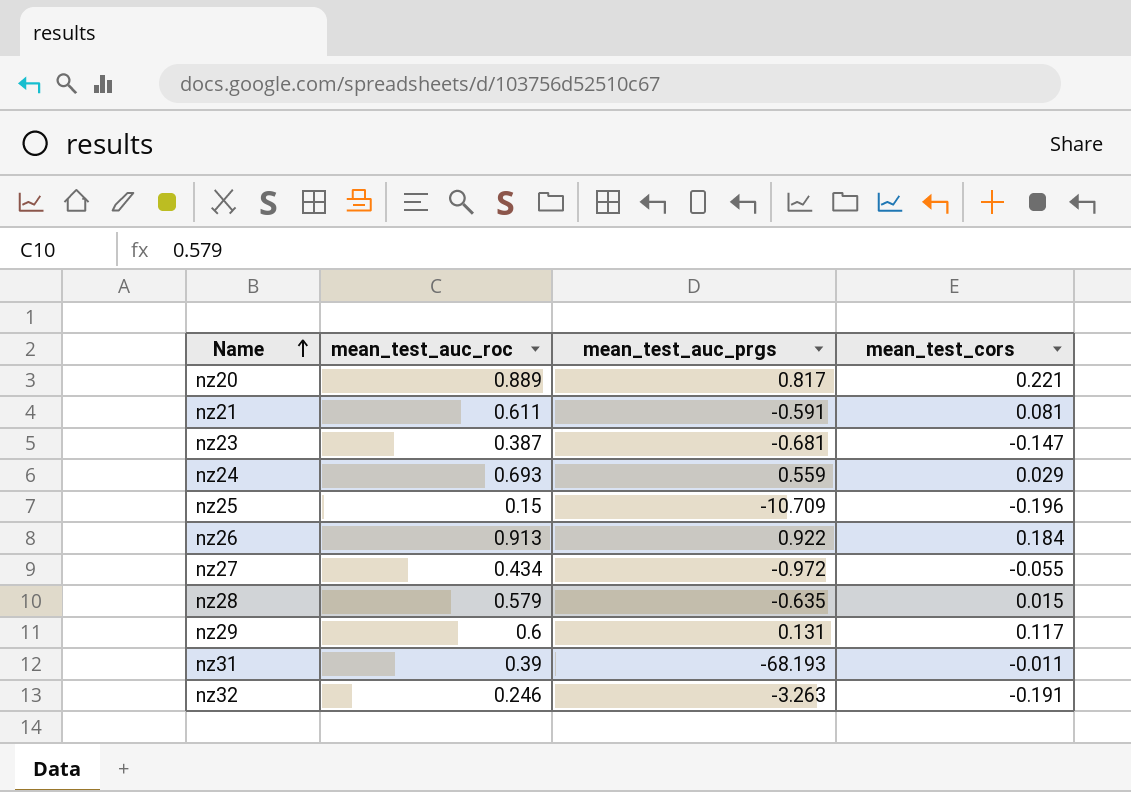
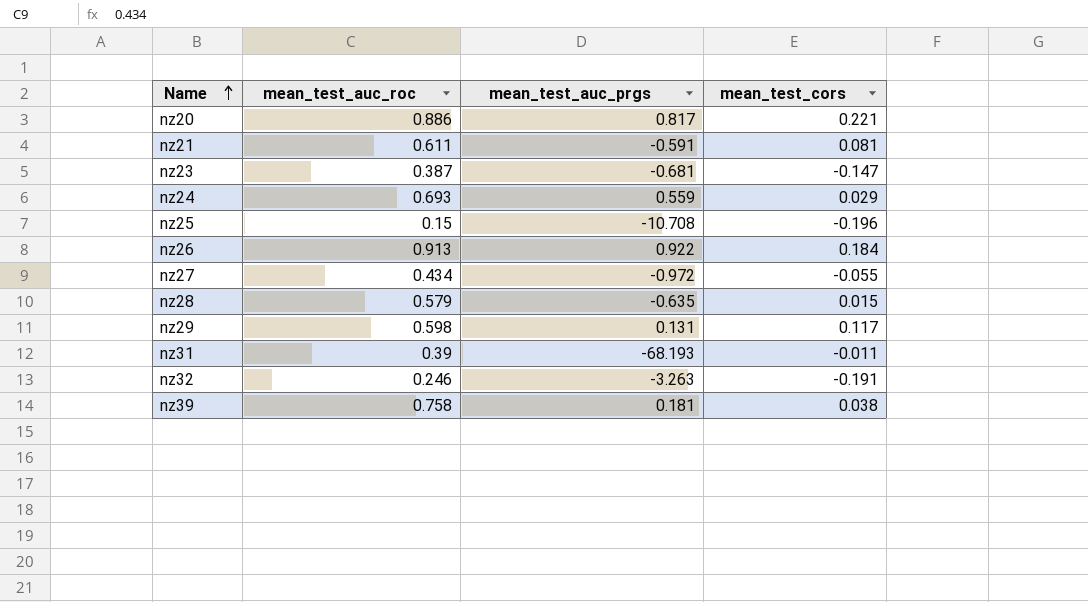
nz20 | mean_test_auc_roc: 0.889 -> 0.886
nz25 | mean_test_auc_prgs: -10.709 -> -10.708
nz29 | mean_test_auc_roc: 0.6 -> 0.598
row nz39: none -> 0.758 | 0.181 | 0.038

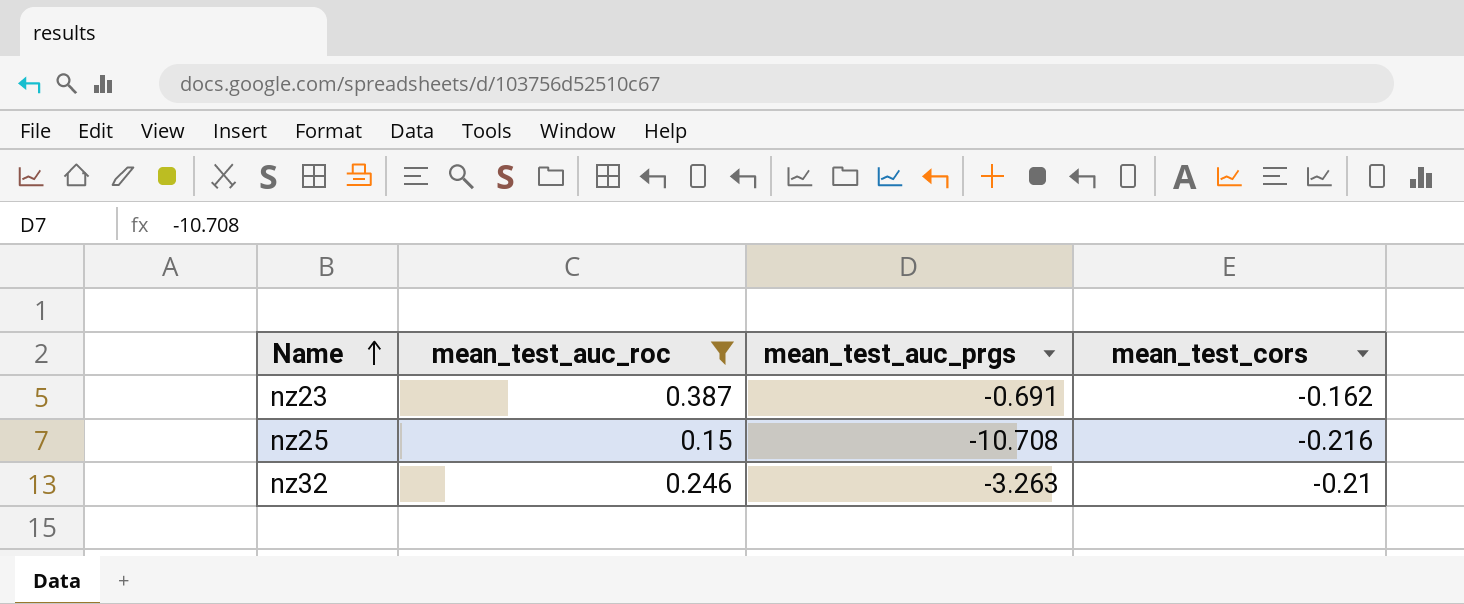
filter: none -> mean_test_auc_roc <= 0.387
nz23 | mean_test_auc_prgs: -0.681 -> -0.691
nz23 | mean_test_cors: -0.147 -> -0.162
nz25 | mean_test_cors: -0.196 -> -0.216
nz32 | mean_test_cors: -0.191 -> -0.21

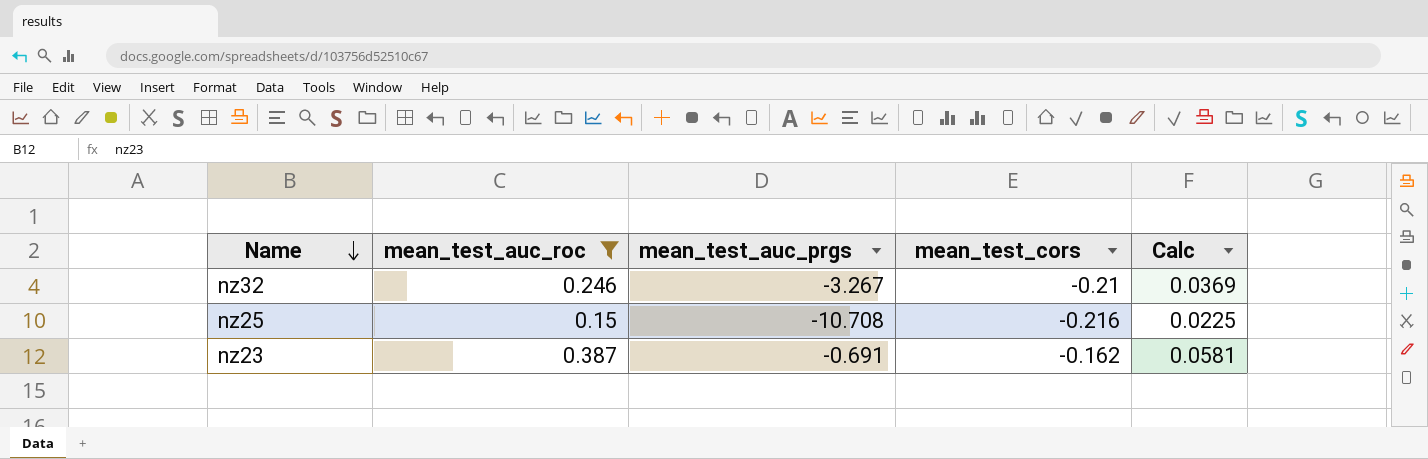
row order: Name ascending -> Name descending
column Calc | formula: none -> [mean_test_auc_roc] * 0.15
nz32 | mean_test_auc_prgs: -3.263 -> -3.267

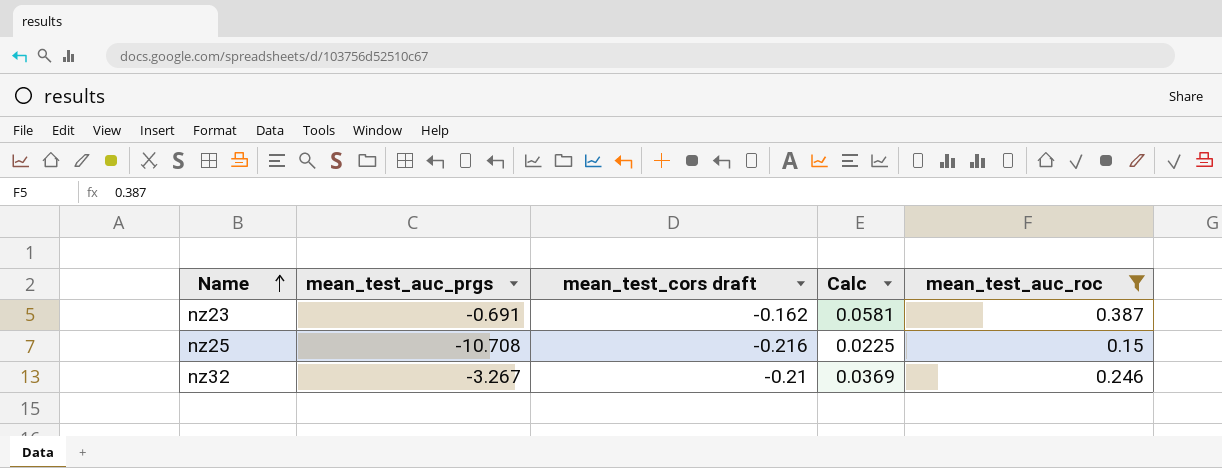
row order: Name descending -> Name ascending
column name: mean_test_cors -> mean_test_cors draft
column mean_test_auc_roc | position: 2 -> 5

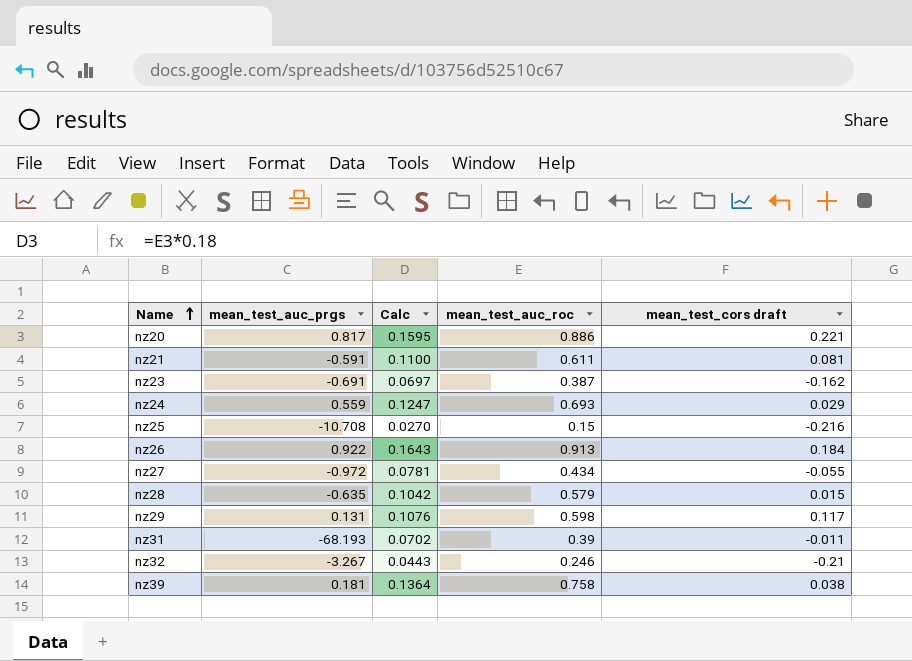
filter: mean_test_auc_roc <= 0.387 -> none
column Calc | formula: [mean_test_auc_roc] * 0.15 -> [mean_test_auc_roc] * 0.18
column mean_test_cors draft | position: 3 -> 5

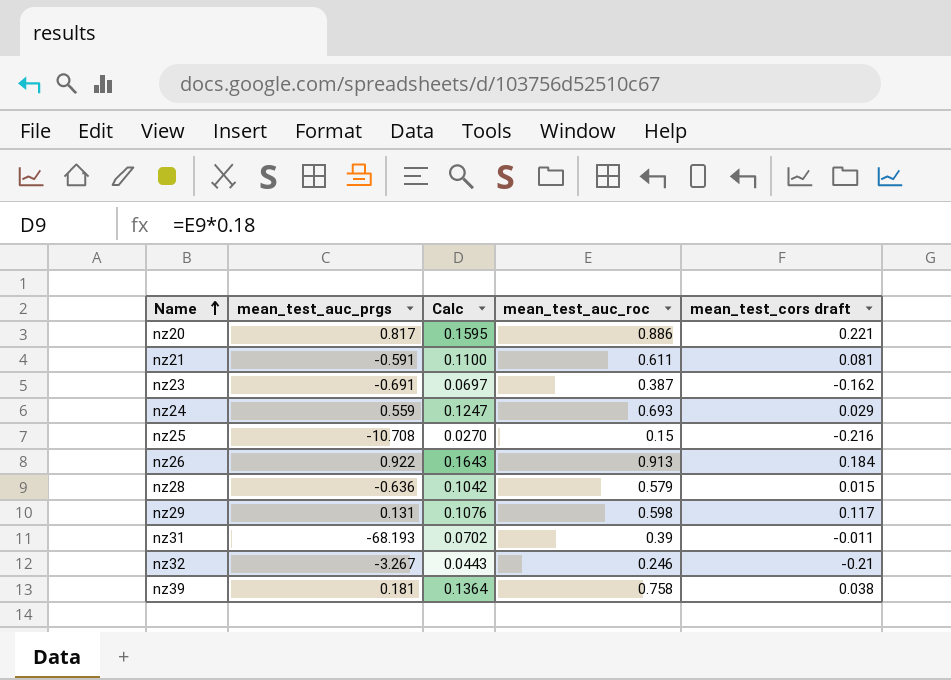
row nz27: -0.972 | 0.0781 | 0.434 | -0.055 -> none
nz28 | mean_test_auc_prgs: -0.635 -> -0.636

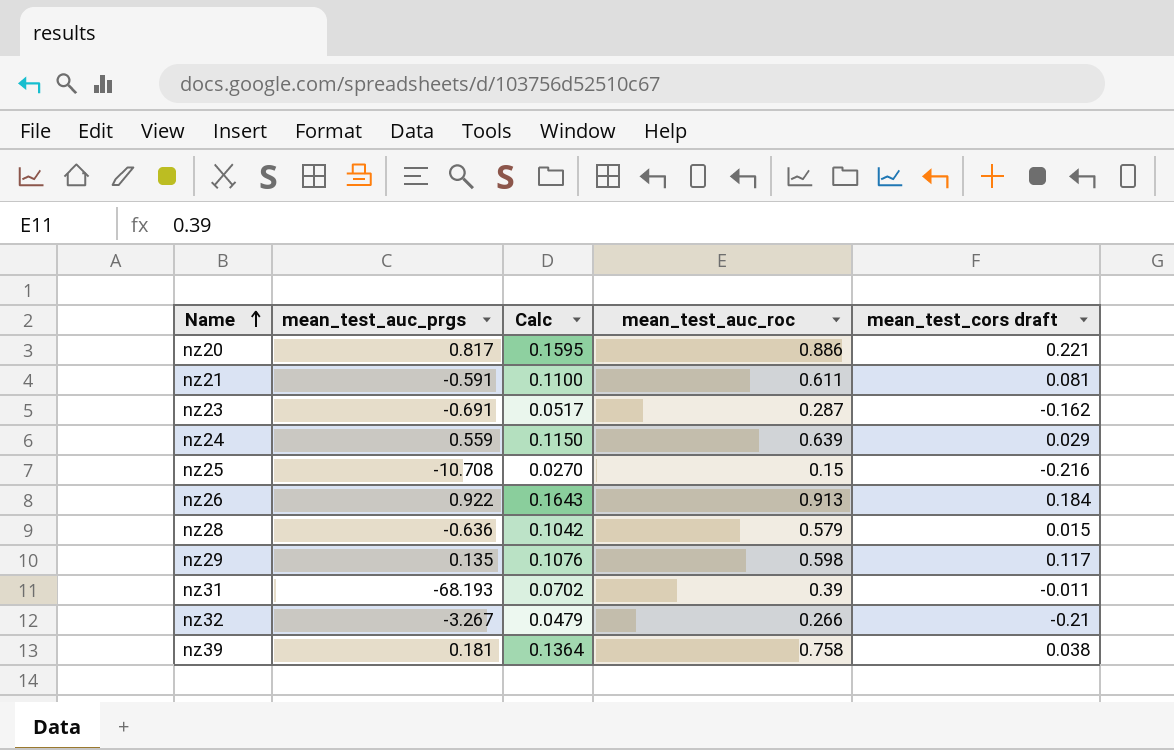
nz23 | Calc: 0.0697 -> 0.0517
nz23 | mean_test_auc_roc: 0.387 -> 0.287
nz24 | Calc: 0.1247 -> 0.1150
nz24 | mean_test_auc_roc: 0.693 -> 0.639
nz29 | mean_test_auc_prgs: 0.131 -> 0.135
nz32 | Calc: 0.0443 -> 0.0479
nz32 | mean_test_auc_roc: 0.246 -> 0.266

